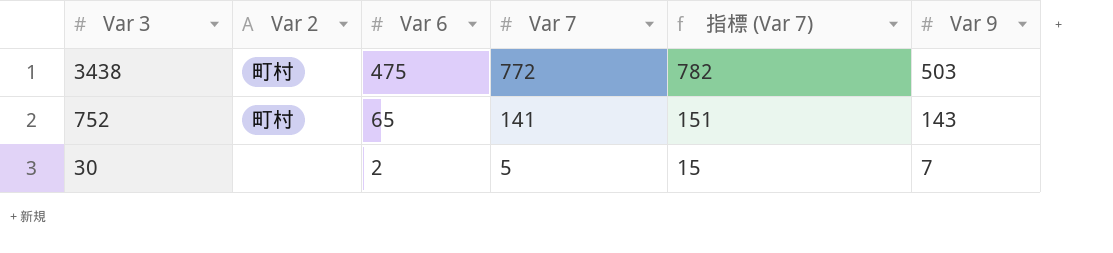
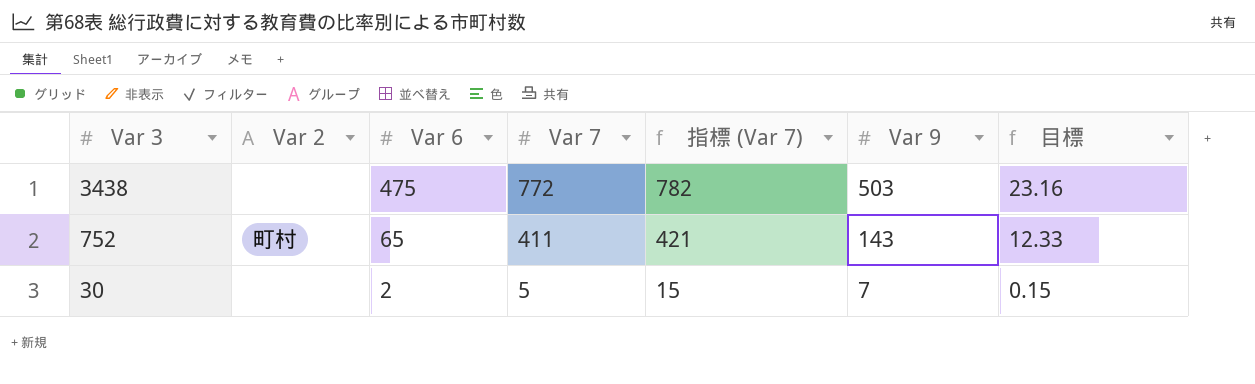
column 目標 | formula: none -> [Var 7] * 0.03
3438 | Var 2: 町村 -> none
752 | Var 7: 141 -> 411
752 | 指標 (Var 7): 151 -> 421

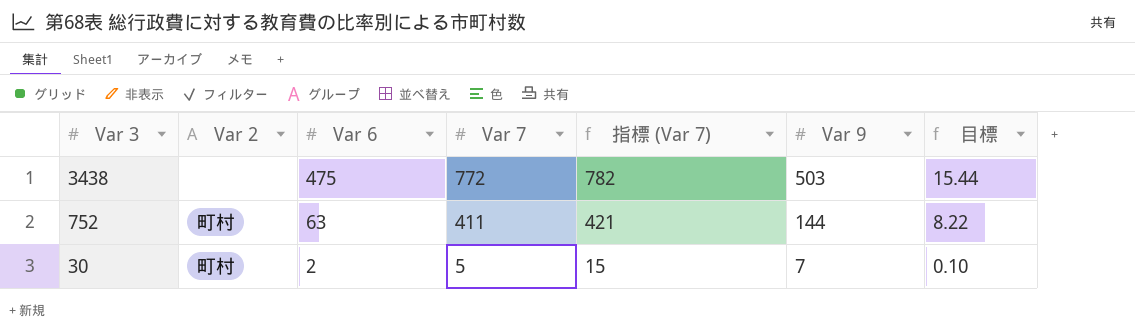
column 目標 | formula: [Var 7] * 0.03 -> [Var 7] * 0.02
752 | Var 6: 65 -> 63
752 | Var 9: 143 -> 144
30 | Var 2: none -> 町村

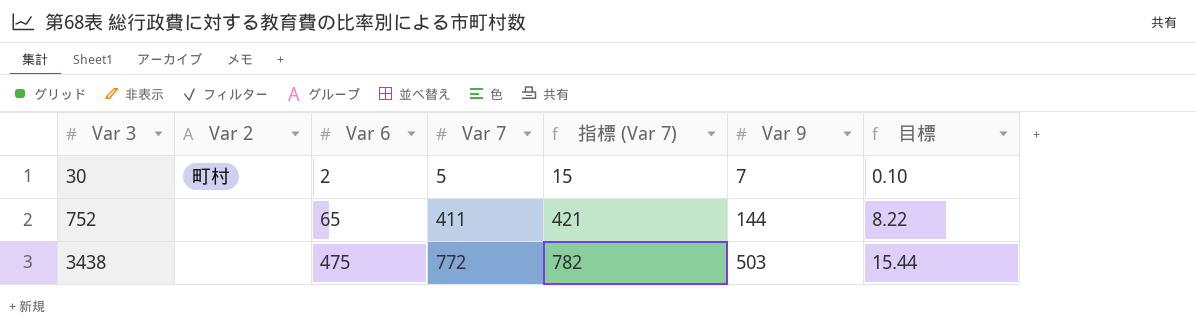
row order: Var 3 descending -> Var 3 ascending
752 | Var 2: 町村 -> none
752 | Var 6: 63 -> 65

